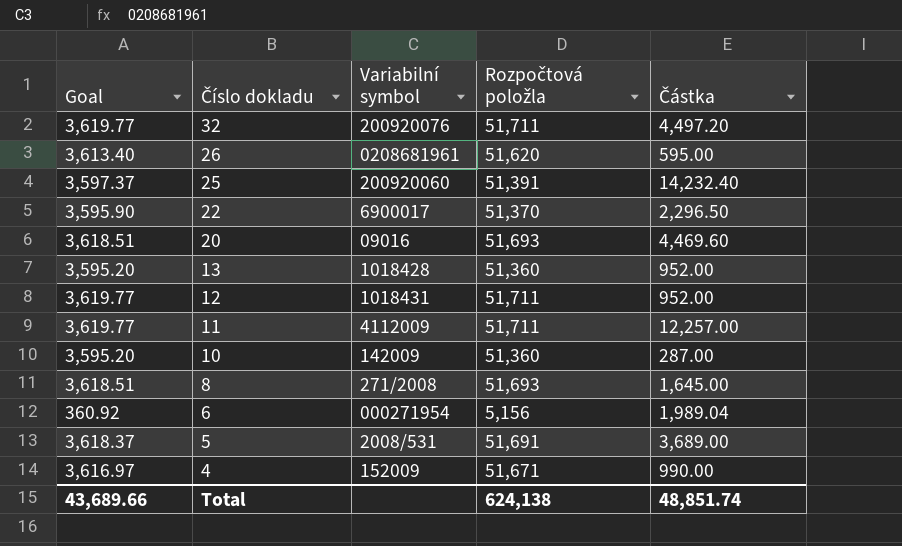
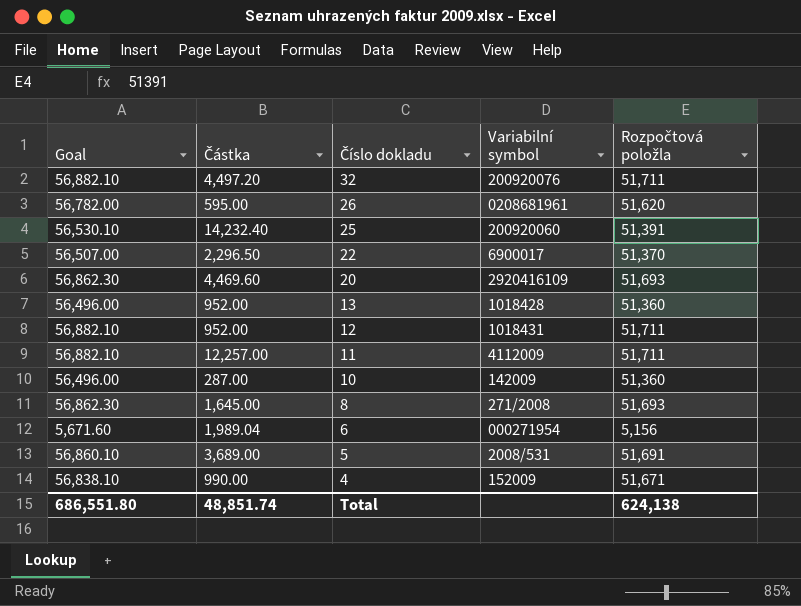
column Goal | formula: [Rozpočtová položla] * 0.07 -> [Rozpočtová položla] * 1.1
column Částka | position: 5 -> 2
20 | Variabilní symbol: 09016 -> 2920416109
Total | Goal: 43,689.66 -> 686,551.80

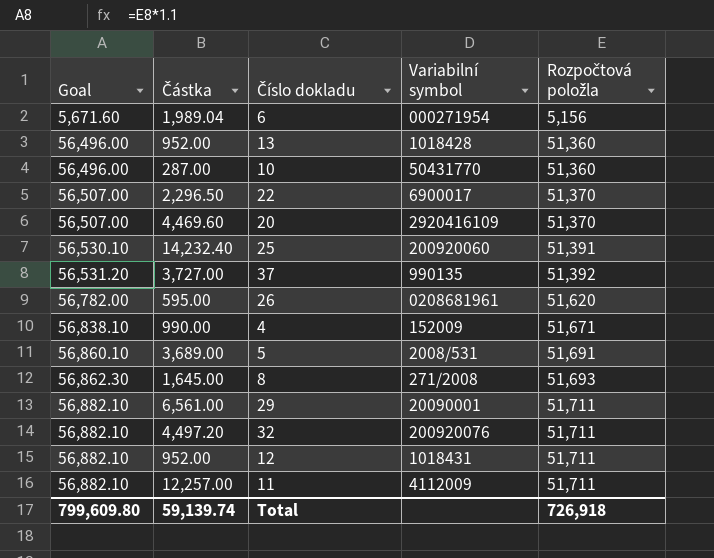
row order: Číslo dokladu descending -> Goal ascending
10 | Variabilní symbol: 142009 -> 50431770
20 | Goal: 56,862.30 -> 56,507.00
20 | Rozpočtová položla: 51,693 -> 51,370
row 37: none -> 56,531.20 | 3,727.00 | 990135 | 51,392
row 29: none -> 56,882.10 | 6,561.00 | 20090001 | 51,711
Total | Goal: 686,551.80 -> 799,609.80
Total | Částka: 48,851.74 -> 59,139.74
Total | Rozpočtová položla: 624,138 -> 726,918

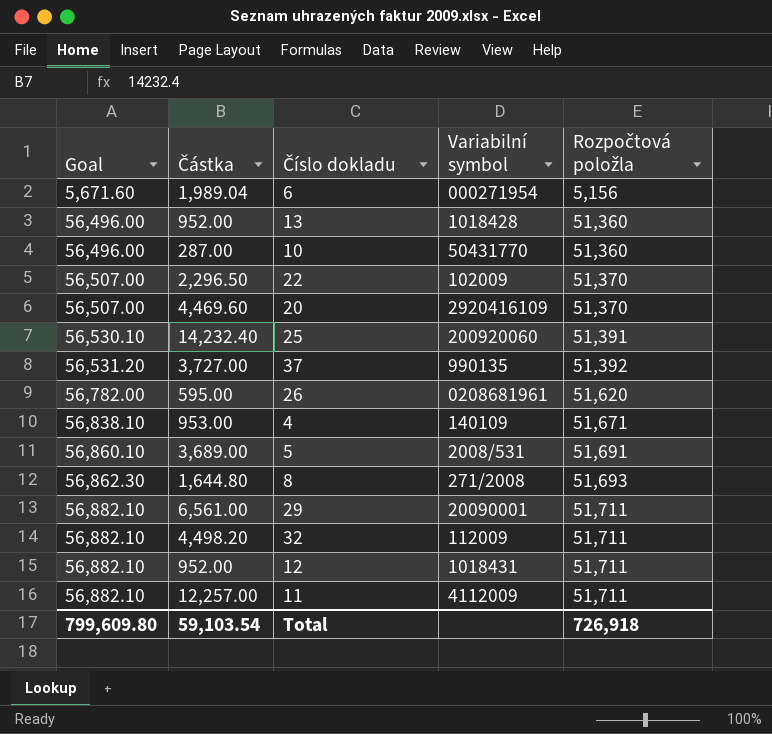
22 | Variabilní symbol: 6900017 -> 102009
4 | Částka: 990.00 -> 953.00
4 | Variabilní symbol: 152009 -> 140109
8 | Částka: 1,645.00 -> 1,644.80
32 | Částka: 4,497.20 -> 4,498.20
32 | Variabilní symbol: 200920076 -> 112009
Total | Částka: 59,139.74 -> 59,103.54

